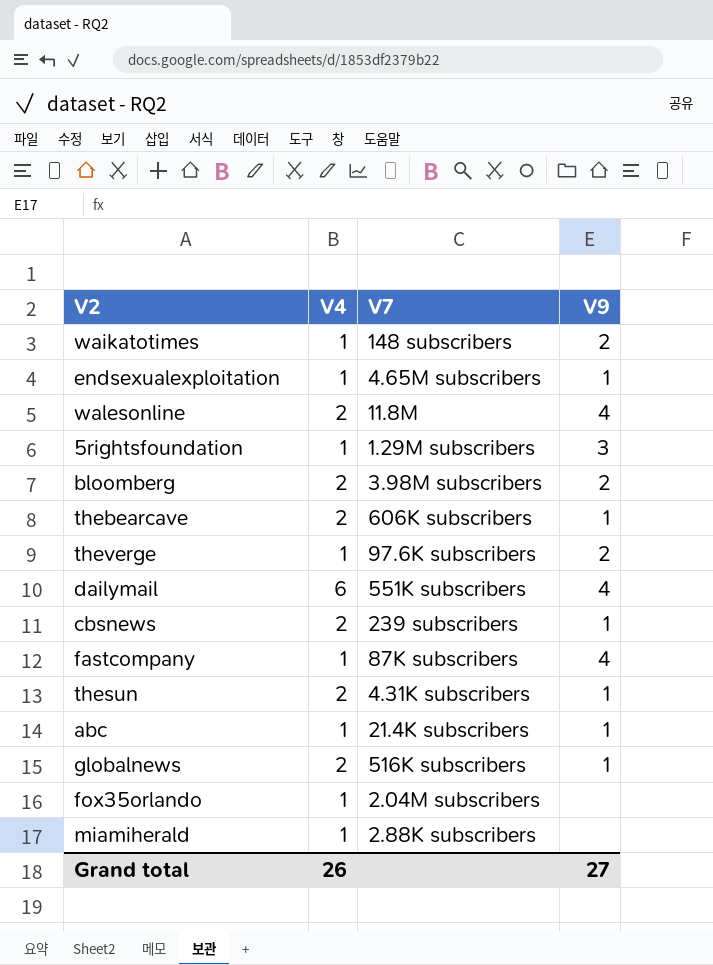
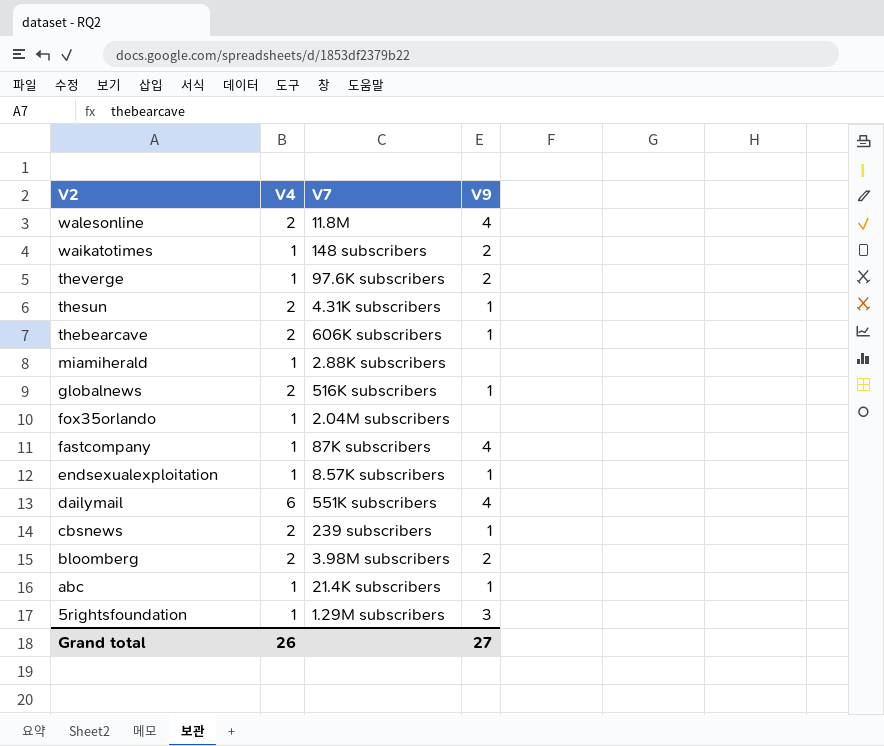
row order: none -> V2 descending
endsexualexploitation | V7: 4.65M subscribers -> 8.57K subscribers

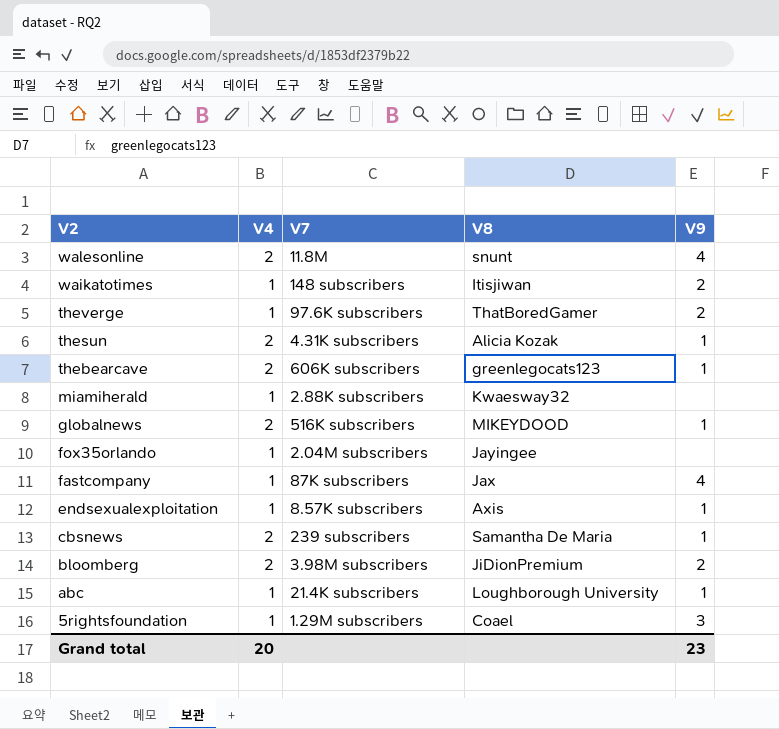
column V8 | position: none -> 4
row dailymail: 6 | 551K subscribers | 4 -> none
Grand total | V4: 26 -> 20
Grand total | V9: 27 -> 23

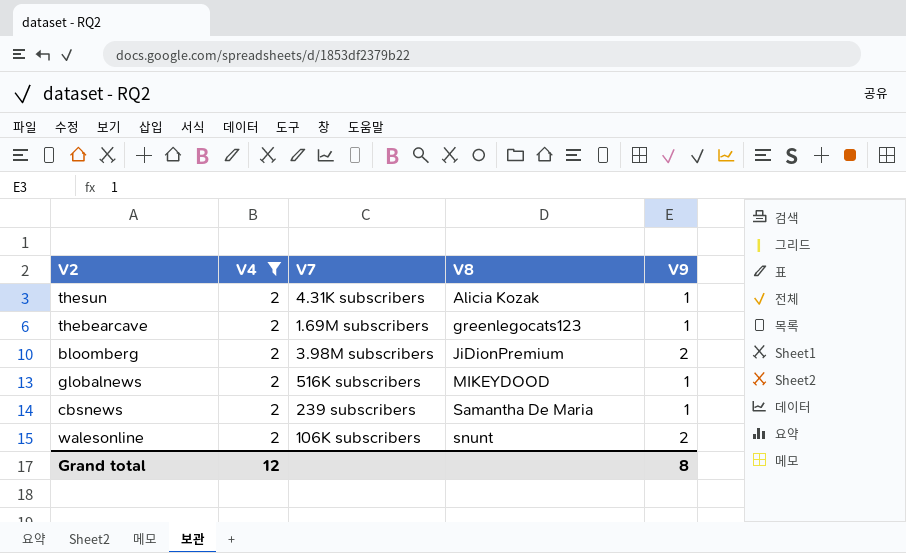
filter: none -> V4 = 2
row order: V2 descending -> V8 ascending
thebearcave | V7: 606K subscribers -> 1.69M subscribers
walesonline | V7: 11.8M -> 106K subscribers
walesonline | V9: 4 -> 2
Grand total | V4: 20 -> 12
Grand total | V9: 23 -> 8

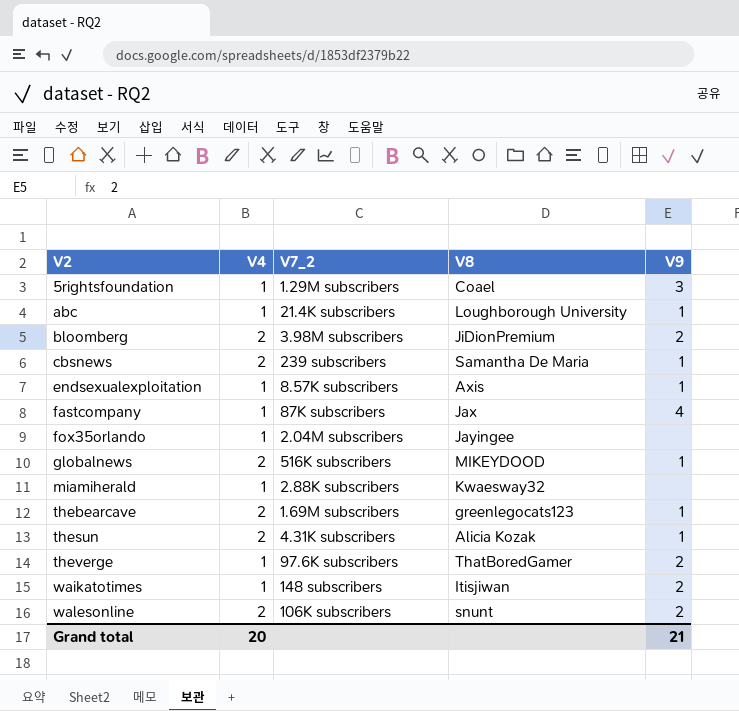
filter: V4 = 2 -> none
row order: V8 ascending -> V2 ascending
column name: V7 -> V7_2
Grand total | V4: 12 -> 20
Grand total | V9: 8 -> 21

